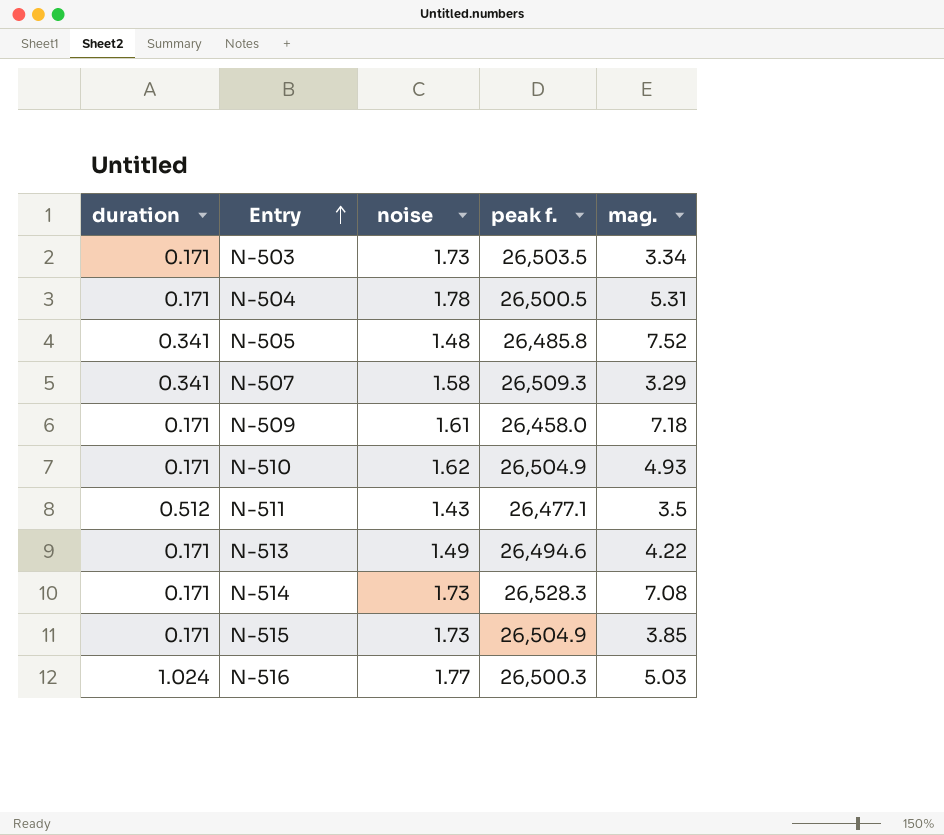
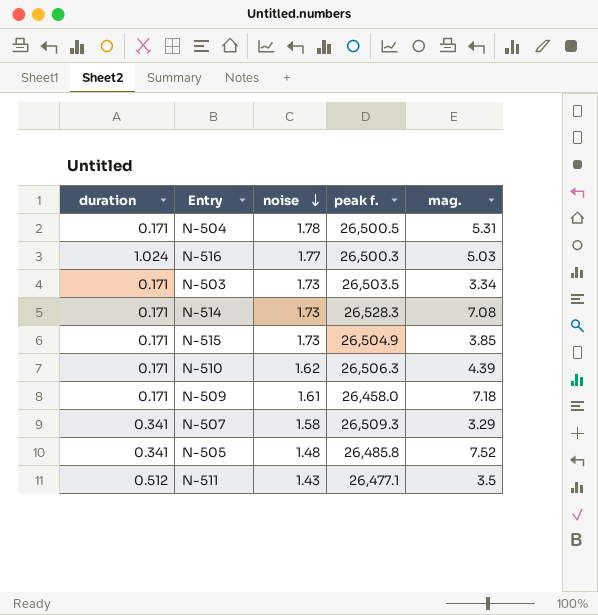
row order: Entry ascending -> noise descending
row N-513: 0.171 | 1.49 | 26,494.6 | 4.22 -> none
N-510 | peak f.: 26,504.9 -> 26,506.3
N-510 | mag.: 4.93 -> 4.39

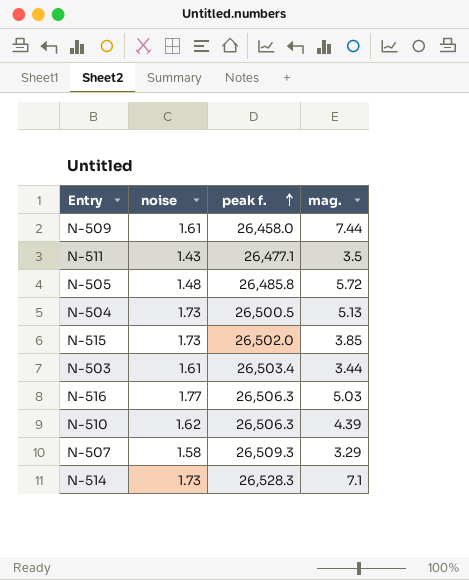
row order: noise descending -> peak f. ascending
column duration | position: 1 -> none
N-509 | mag.: 7.18 -> 7.44
N-505 | mag.: 7.52 -> 5.72
N-504 | noise: 1.78 -> 1.73
N-504 | mag.: 5.31 -> 5.13
N-515 | peak f.: 26,504.9 -> 26,502.0
N-503 | noise: 1.73 -> 1.61
N-503 | peak f.: 26,503.5 -> 26,503.4
N-503 | mag.: 3.34 -> 3.44
N-516 | peak f.: 26,500.3 -> 26,506.3
N-514 | mag.: 7.08 -> 7.1

